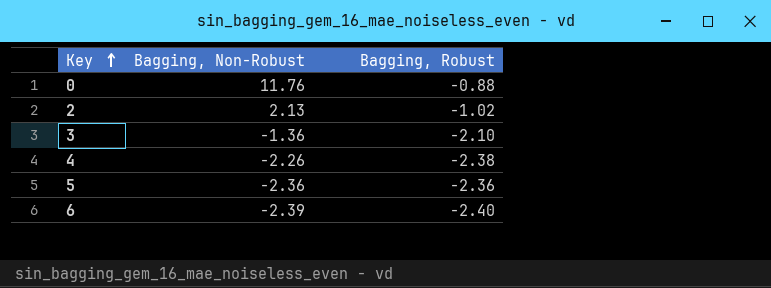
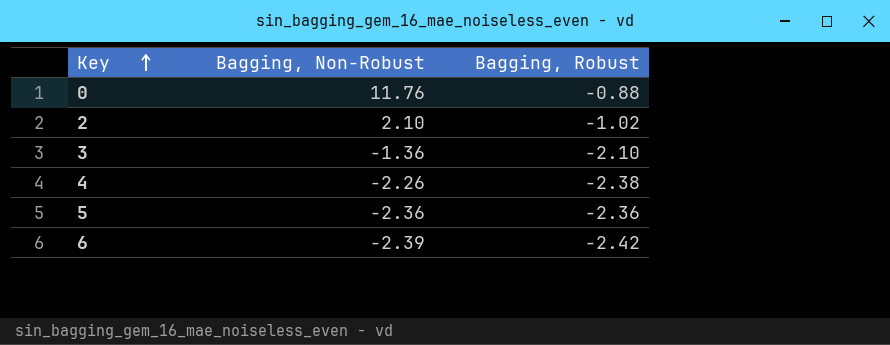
2 | Bagging, Non-Robust: 2.13 -> 2.10
6 | Bagging, Robust: -2.40 -> -2.42

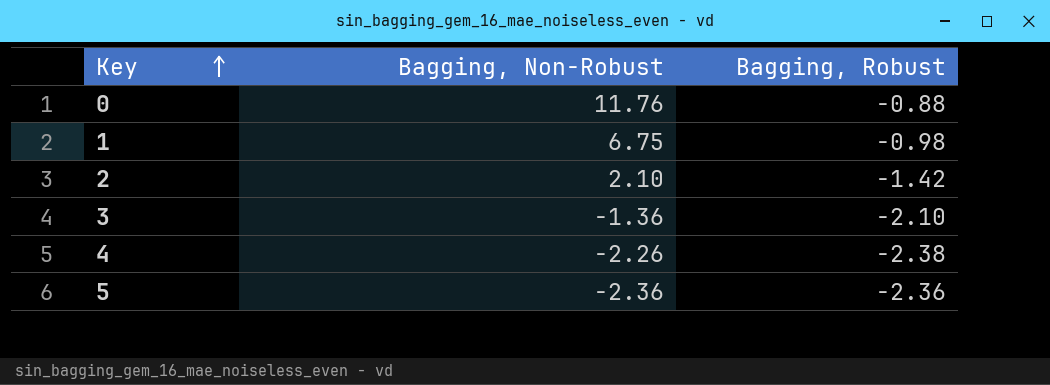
row 6: -2.39 | -2.42 -> none
row 1: none -> 6.75 | -0.98
2 | Bagging, Robust: -1.02 -> -1.42

